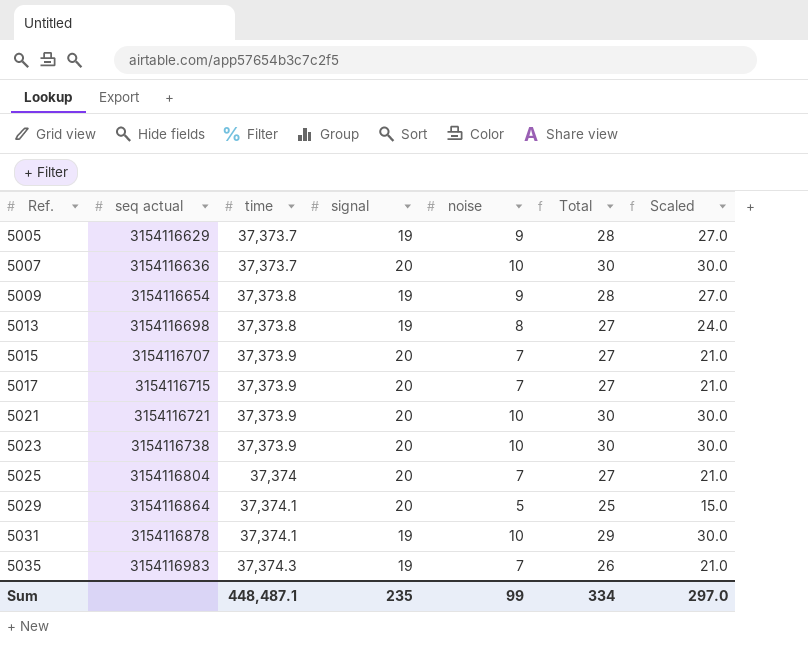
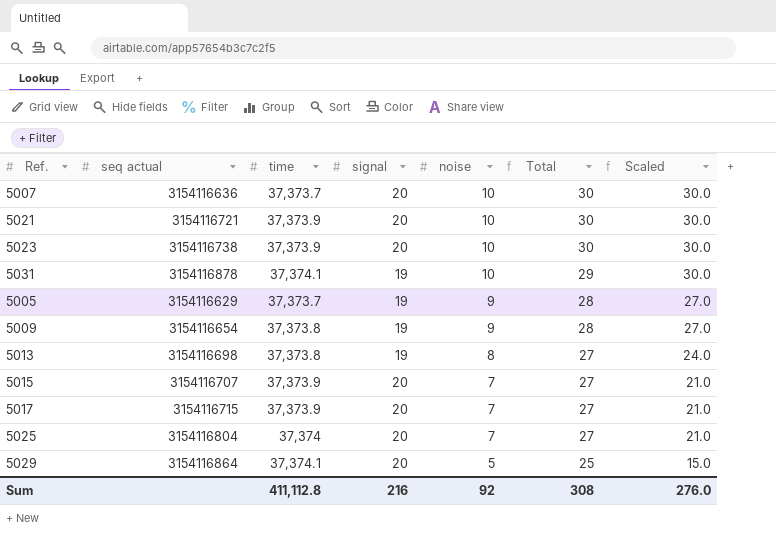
row order: Ref. ascending -> noise descending
row 5035: 3154116983 | 37,374.3 | 19 | 7 | 26 | 21.0 -> none
Sum | time: 448,487.1 -> 411,112.8
Sum | signal: 235 -> 216
Sum | noise: 99 -> 92
Sum | Total: 334 -> 308
Sum | Scaled: 297.0 -> 276.0

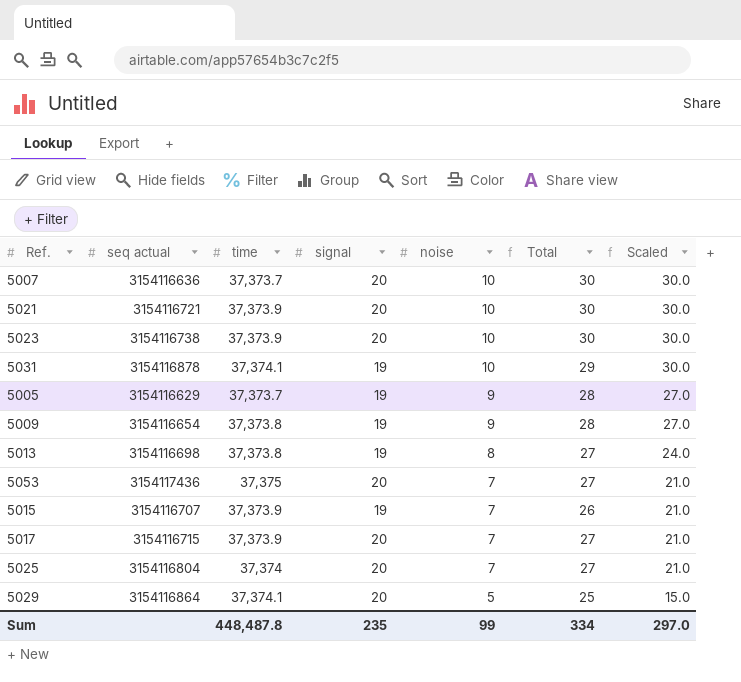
row 5053: none -> 3154117436 | 37,375 | 20 | 7 | 27 | 21.0
5015 | signal: 20 -> 19
5015 | Total: 27 -> 26
Sum | time: 411,112.8 -> 448,487.8
Sum | signal: 216 -> 235
Sum | noise: 92 -> 99
Sum | Total: 308 -> 334
Sum | Scaled: 276.0 -> 297.0

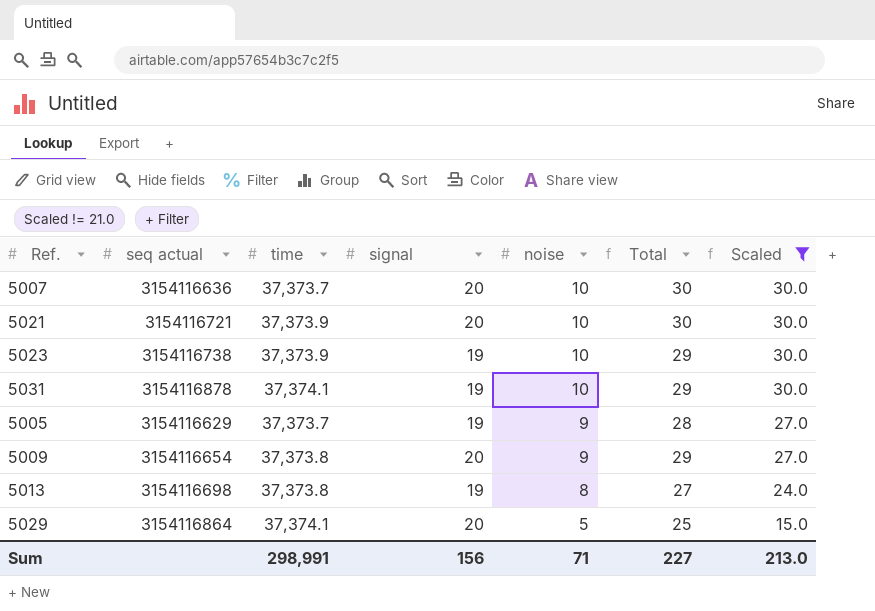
filter: none -> Scaled != 21.0
5023 | signal: 20 -> 19
5023 | Total: 30 -> 29
5009 | signal: 19 -> 20
5009 | Total: 28 -> 29
Sum | time: 448,487.8 -> 298,991
Sum | signal: 235 -> 156
Sum | noise: 99 -> 71
Sum | Total: 334 -> 227
Sum | Scaled: 297.0 -> 213.0

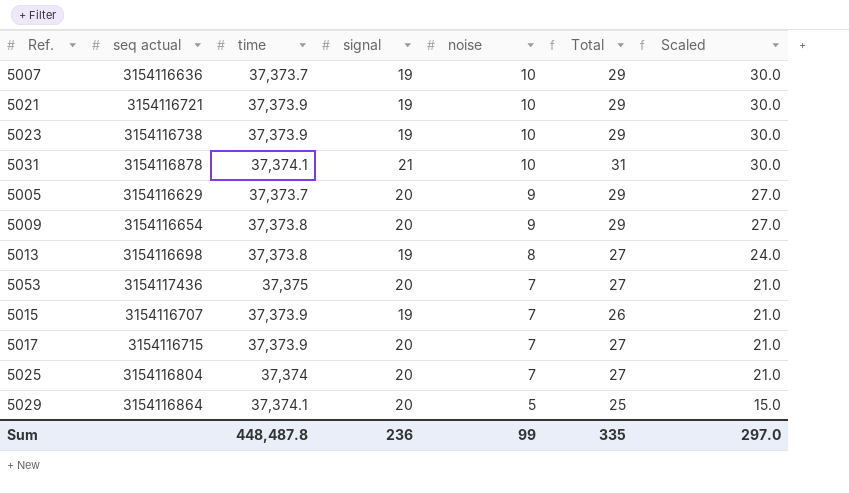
filter: Scaled != 21.0 -> none
5007 | signal: 20 -> 19
5007 | Total: 30 -> 29
5021 | signal: 20 -> 19
5021 | Total: 30 -> 29
5031 | signal: 19 -> 21
5031 | Total: 29 -> 31
5005 | signal: 19 -> 20
5005 | Total: 28 -> 29
Sum | time: 298,991 -> 448,487.8
Sum | signal: 156 -> 236
Sum | noise: 71 -> 99
Sum | Total: 227 -> 335
Sum | Scaled: 213.0 -> 297.0

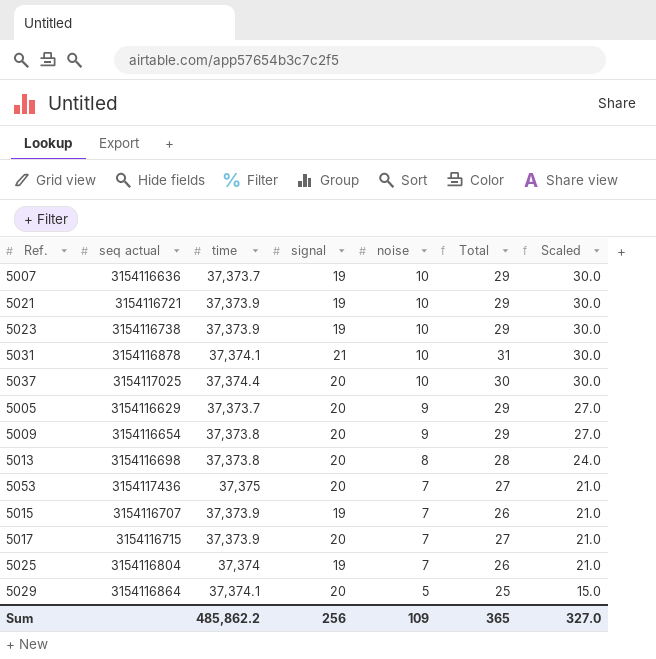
row 5037: none -> 3154117025 | 37,374.4 | 20 | 10 | 30 | 30.0
5013 | signal: 19 -> 20
5013 | Total: 27 -> 28
5025 | signal: 20 -> 19
5025 | Total: 27 -> 26
Sum | time: 448,487.8 -> 485,862.2
Sum | signal: 236 -> 256
Sum | noise: 99 -> 109
Sum | Total: 335 -> 365
Sum | Scaled: 297.0 -> 327.0

